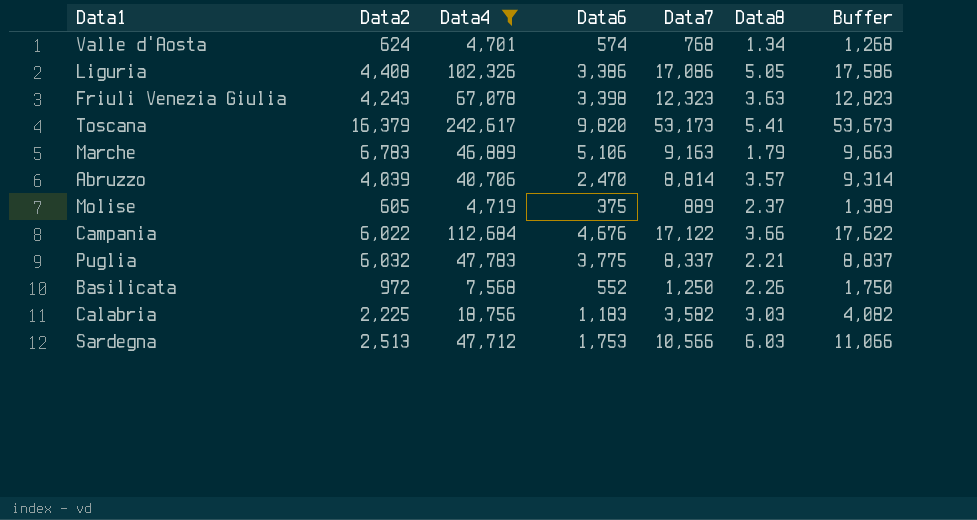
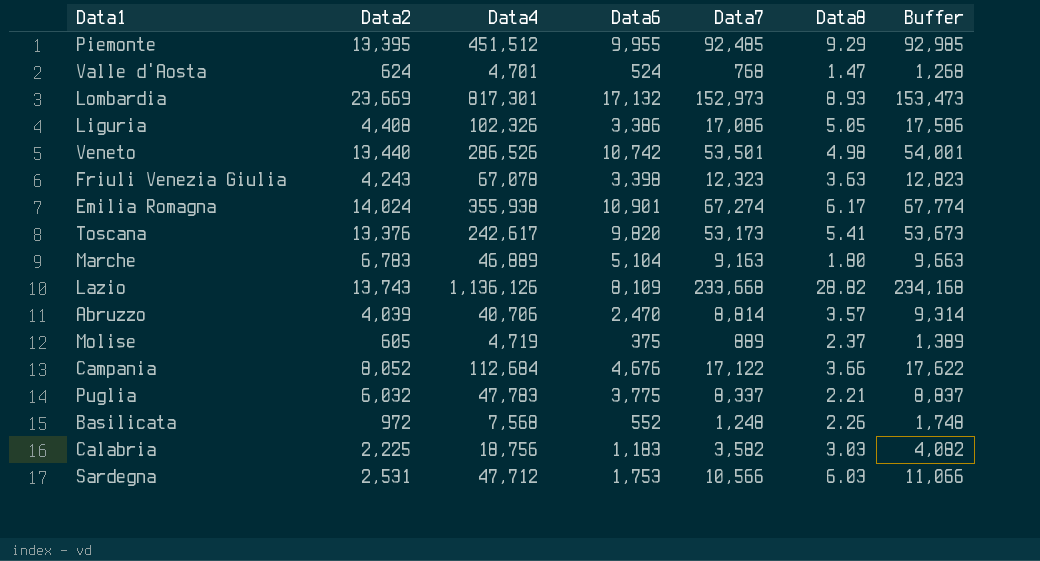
filter: Data4 <= 242,617 -> none
Valle d'Aosta | Data6: 574 -> 524
Valle d'Aosta | Data8: 1.34 -> 1.47
Toscana | Data2: 16,379 -> 13,376
Marche | Data6: 5,106 -> 5,104
Marche | Data8: 1.79 -> 1.80
Campania | Data2: 6,022 -> 8,052
Basilicata | Data7: 1,250 -> 1,248
Basilicata | Buffer: 1,750 -> 1,748
Sardegna | Data2: 2,513 -> 2,531

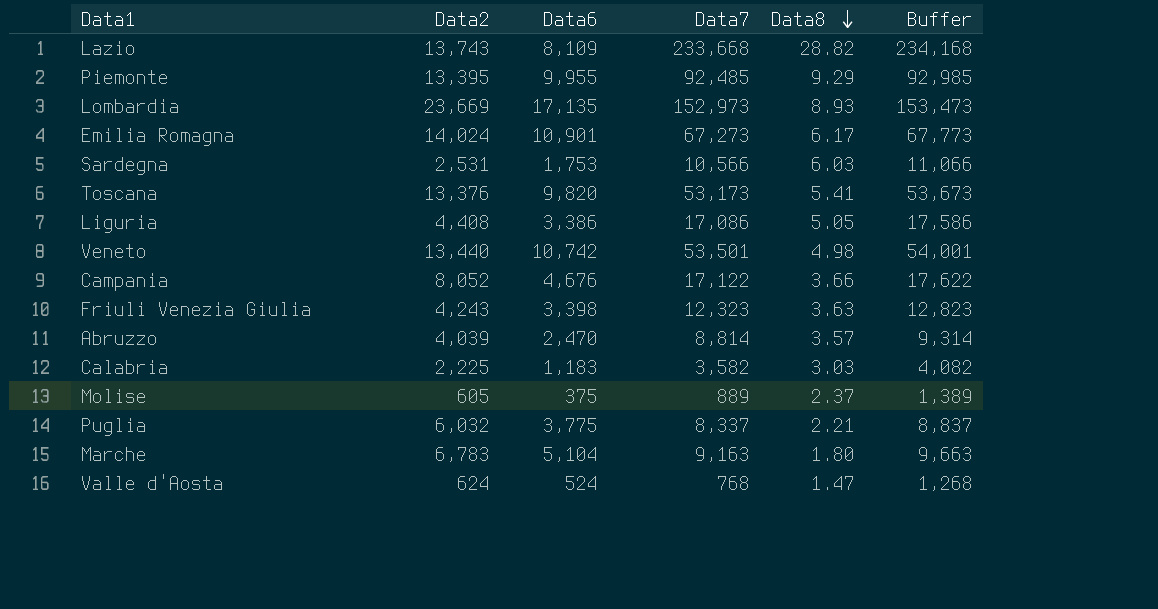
row order: none -> Data8 descending
column Data4 | position: 3 -> none
row Basilicata: 972 | 7,568 | 552 | 1,248 | 2.26 | 1,748 -> none
Lombardia | Data6: 17,132 -> 17,135
Emilia Romagna | Data7: 67,274 -> 67,273
Emilia Romagna | Buffer: 67,774 -> 67,773

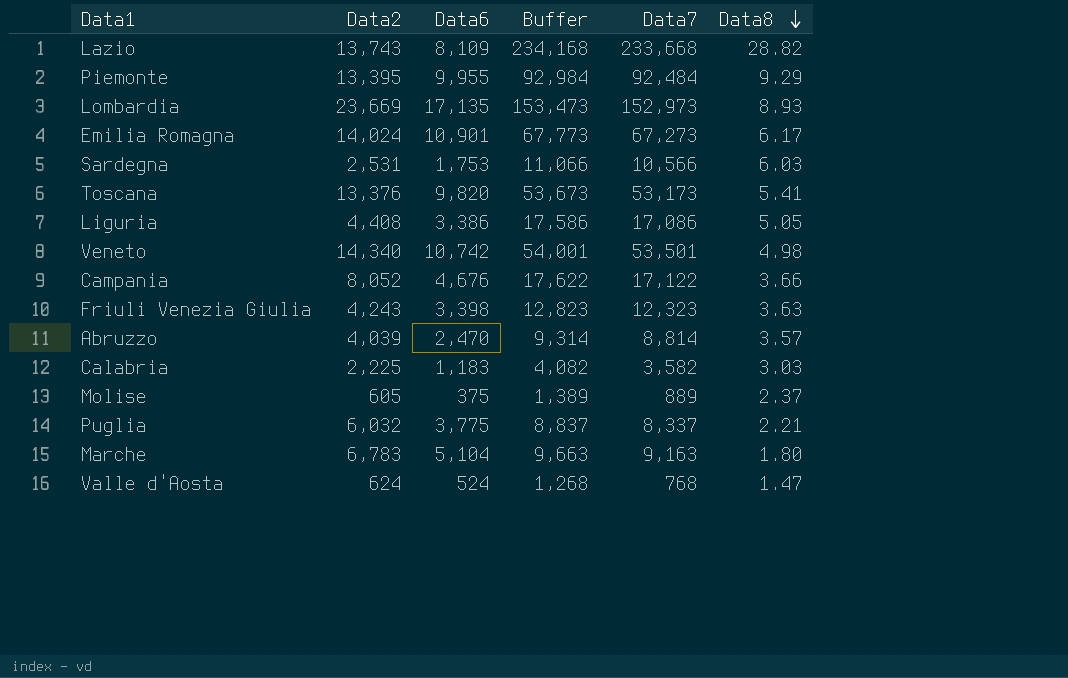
column Buffer | position: 6 -> 4
Piemonte | Buffer: 92,985 -> 92,984
Piemonte | Data7: 92,485 -> 92,484
Veneto | Data2: 13,440 -> 14,340

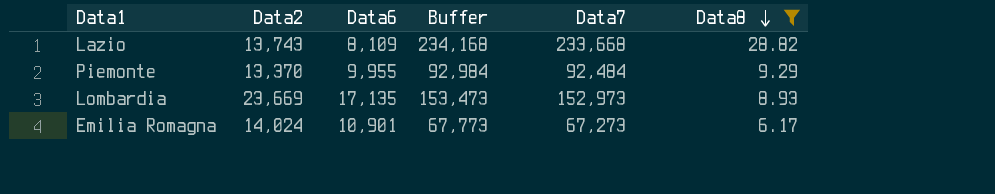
filter: none -> Data8 >= 6.17
Piemonte | Data2: 13,395 -> 13,370

